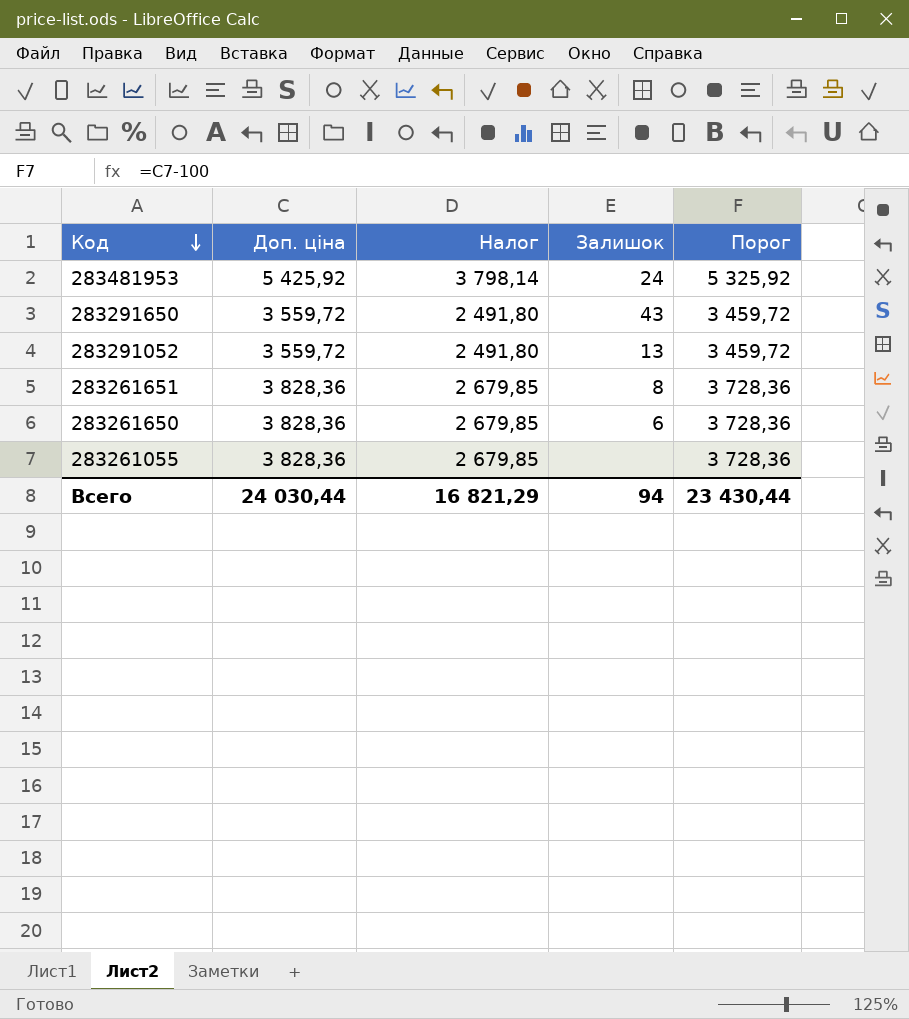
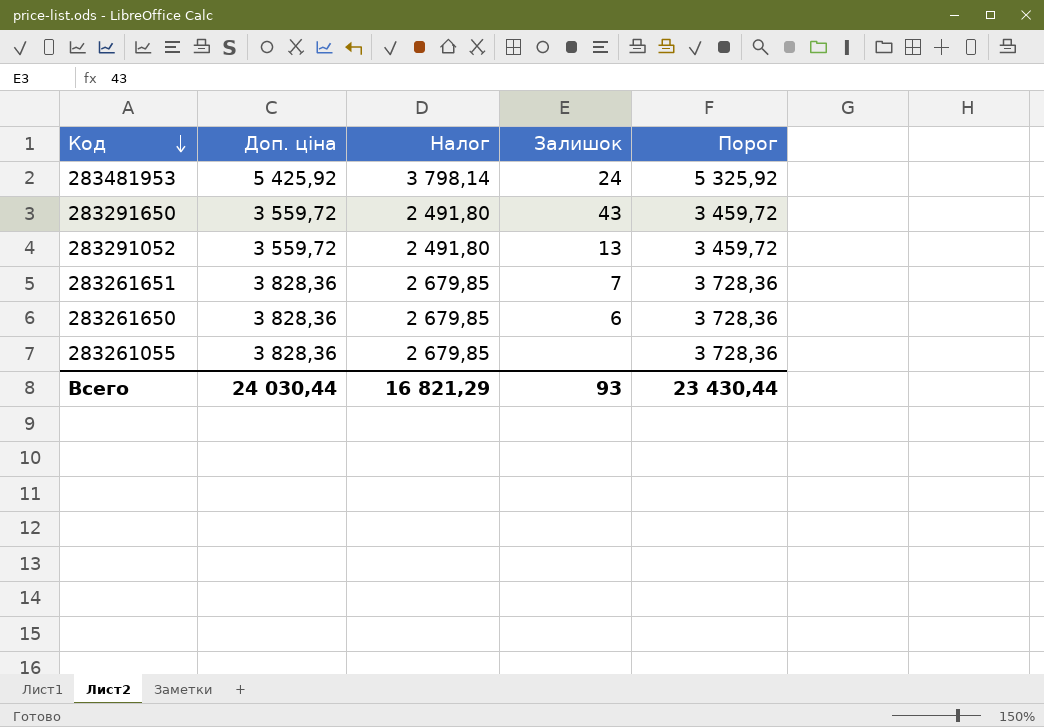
283261651 | Залишок: 8 -> 7
Всего | Залишок: 94 -> 93

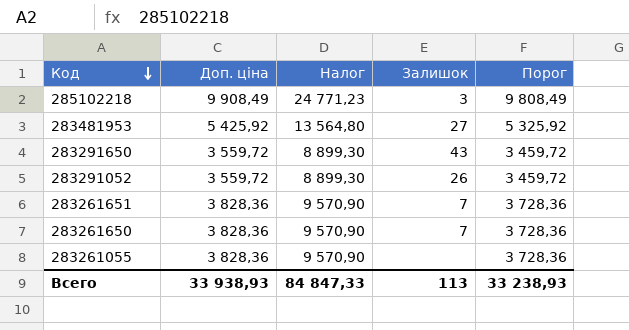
column Налог | formula: [Доп. ціна] * 0,7 -> [Доп. ціна] * 2,5
row 285102218: none -> 9 908,49 | 24 771,23 | 3 | 9 808,49
283481953 | Залишок: 24 -> 27
283291052 | Залишок: 13 -> 26
283261650 | Залишок: 6 -> 7
Всего | Доп. ціна: 24 030,44 -> 33 938,93
Всего | Налог: 16 821,29 -> 84 847,33
Всего | Залишок: 93 -> 113
Всего | Порог: 23 430,44 -> 33 238,93

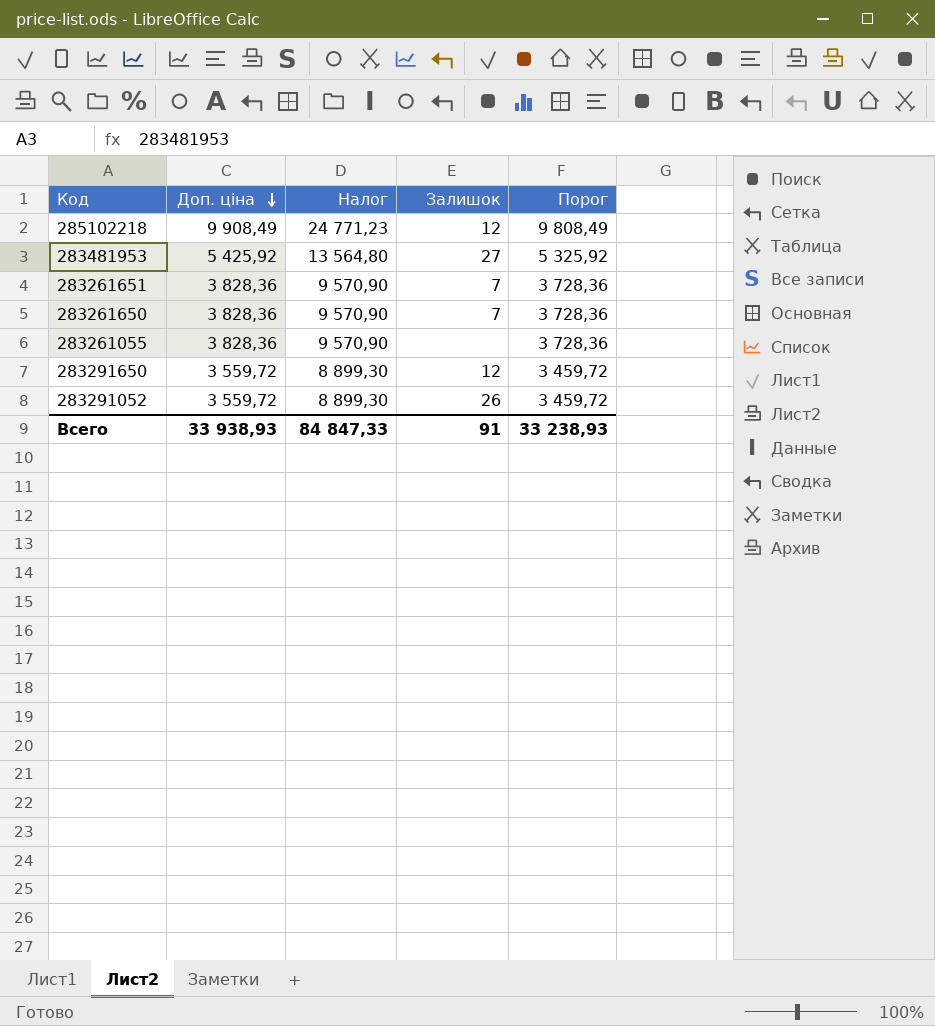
row order: Код descending -> Доп. ціна descending
285102218 | Залишок: 3 -> 12
283291650 | Залишок: 43 -> 12
Всего | Залишок: 113 -> 91

